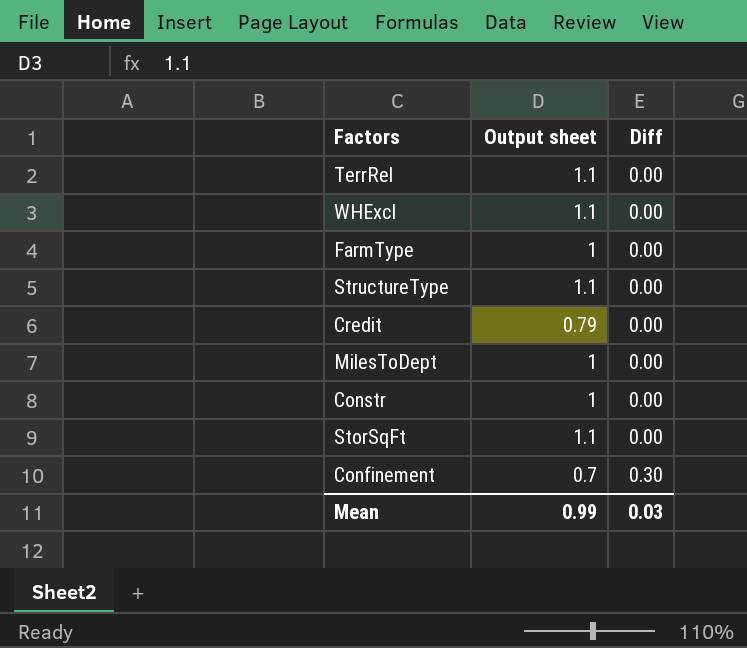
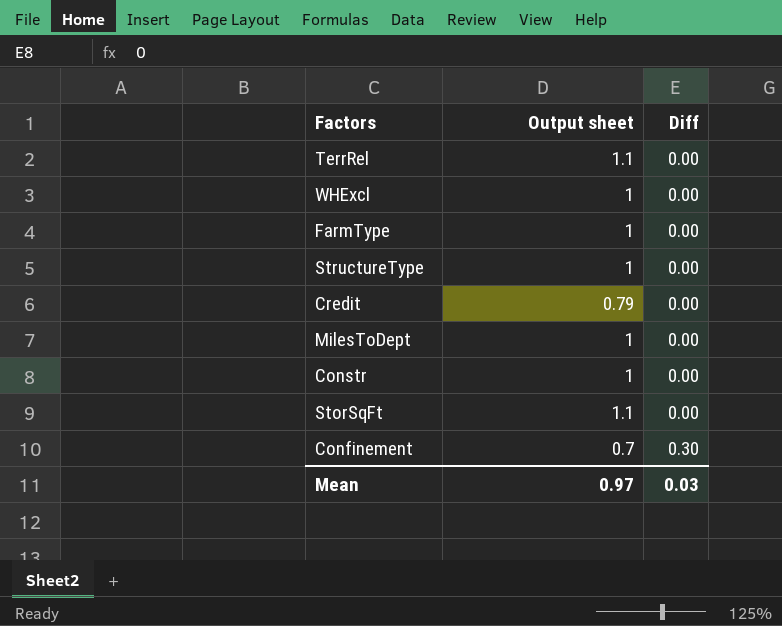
WHExcl | Output sheet: 1.1 -> 1
StructureType | Output sheet: 1.1 -> 1
Mean | Output sheet: 0.99 -> 0.97

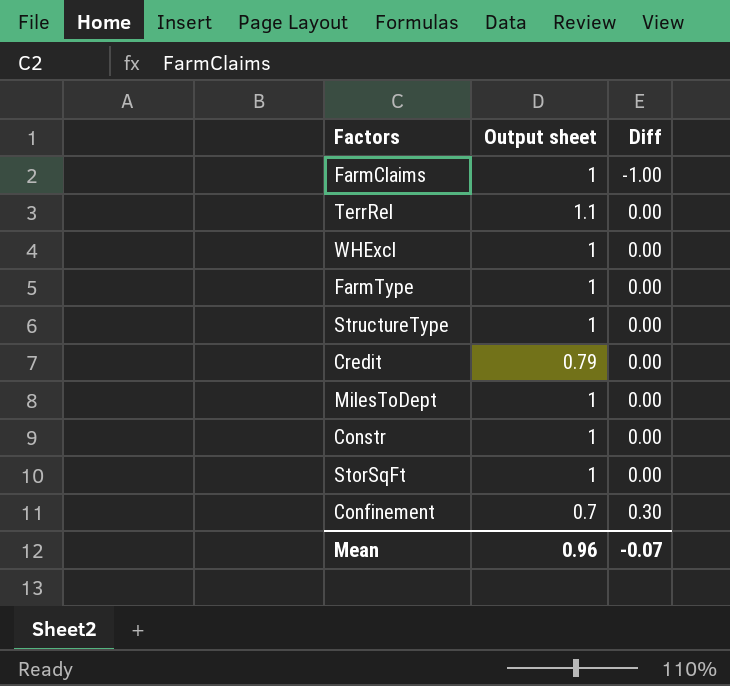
row FarmClaims: none -> 1 | -1.00
StorSqFt | Output sheet: 1.1 -> 1
Mean | Output sheet: 0.97 -> 0.96
Mean | Diff: 0.03 -> -0.07

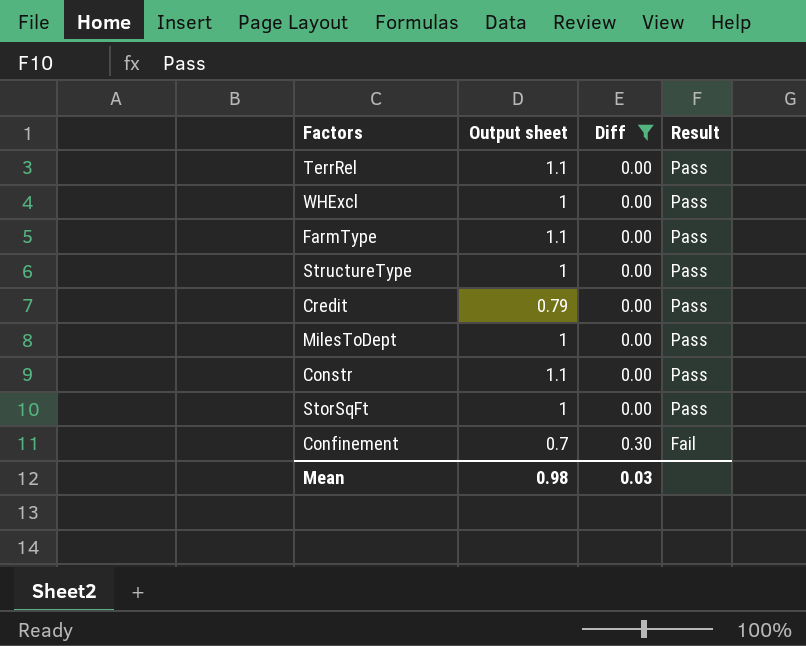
filter: none -> Diff != -1.00
column Result | position: none -> 4
FarmType | Output sheet: 1 -> 1.1
Constr | Output sheet: 1 -> 1.1
Mean | Output sheet: 0.96 -> 0.98
Mean | Diff: -0.07 -> 0.03

